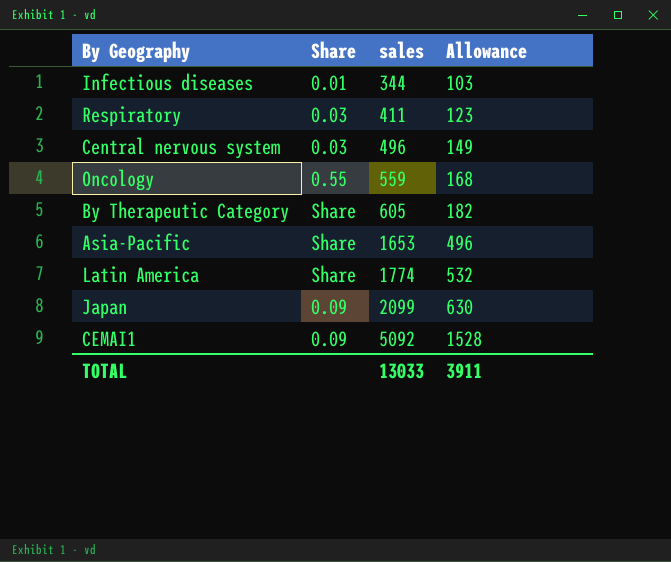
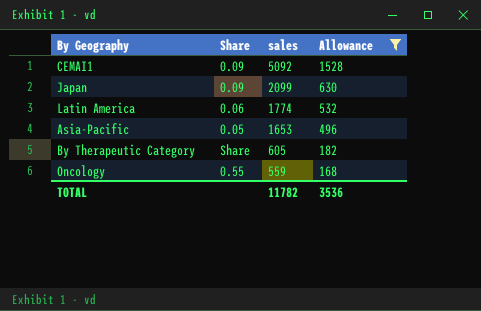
filter: none -> Allowance >= 168
row order: sales ascending -> sales descending
Latin America | Share: Share -> 0.06
Asia-Pacific | Share: Share -> 0.05
TOTAL | sales: 13033 -> 11782
TOTAL | Allowance: 3911 -> 3536

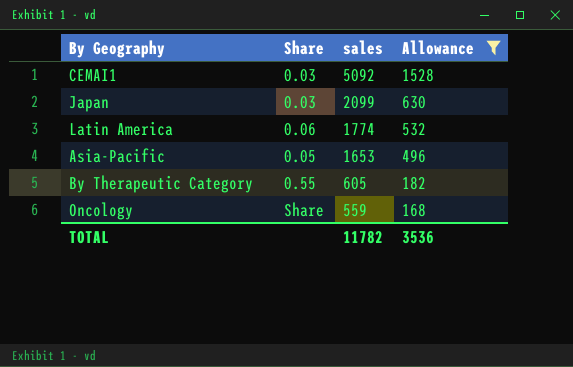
CEMAI1 | Share: 0.09 -> 0.03
Japan | Share: 0.09 -> 0.03
By Therapeutic Category | Share: Share -> 0.55
Oncology | Share: 0.55 -> Share

